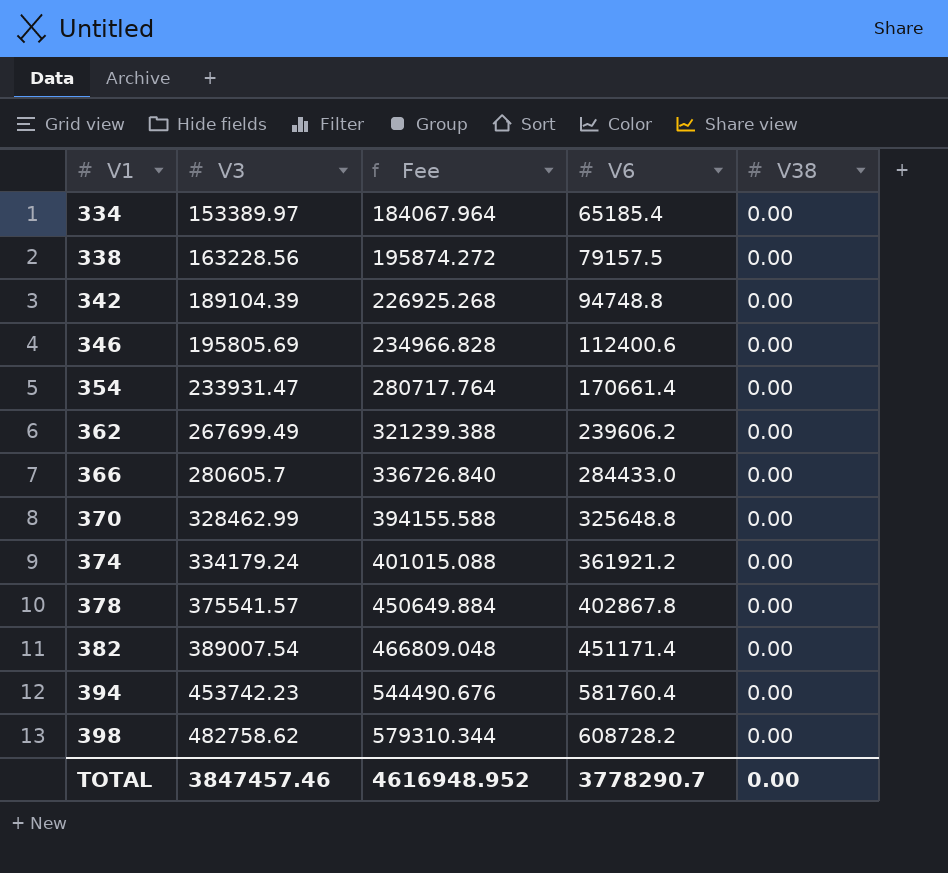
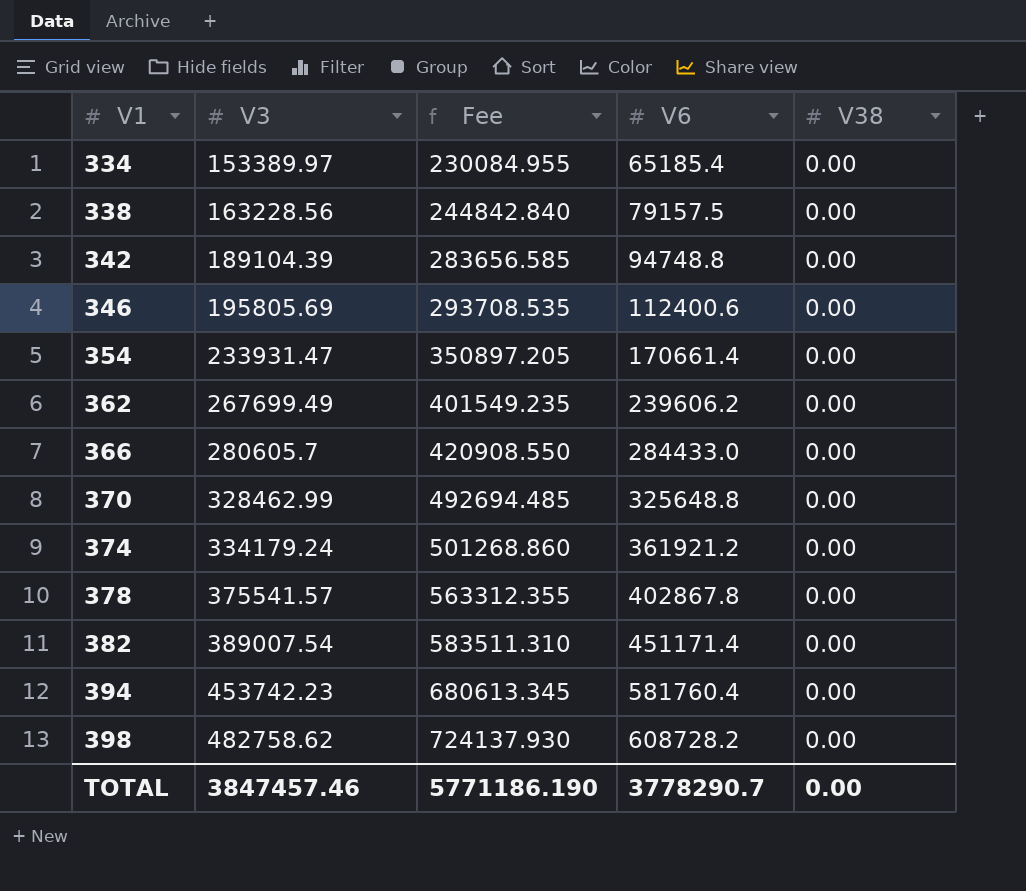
column Fee | formula: [V3] * 1.2 -> [V3] * 1.5
TOTAL | Fee: 4616948.952 -> 5771186.190

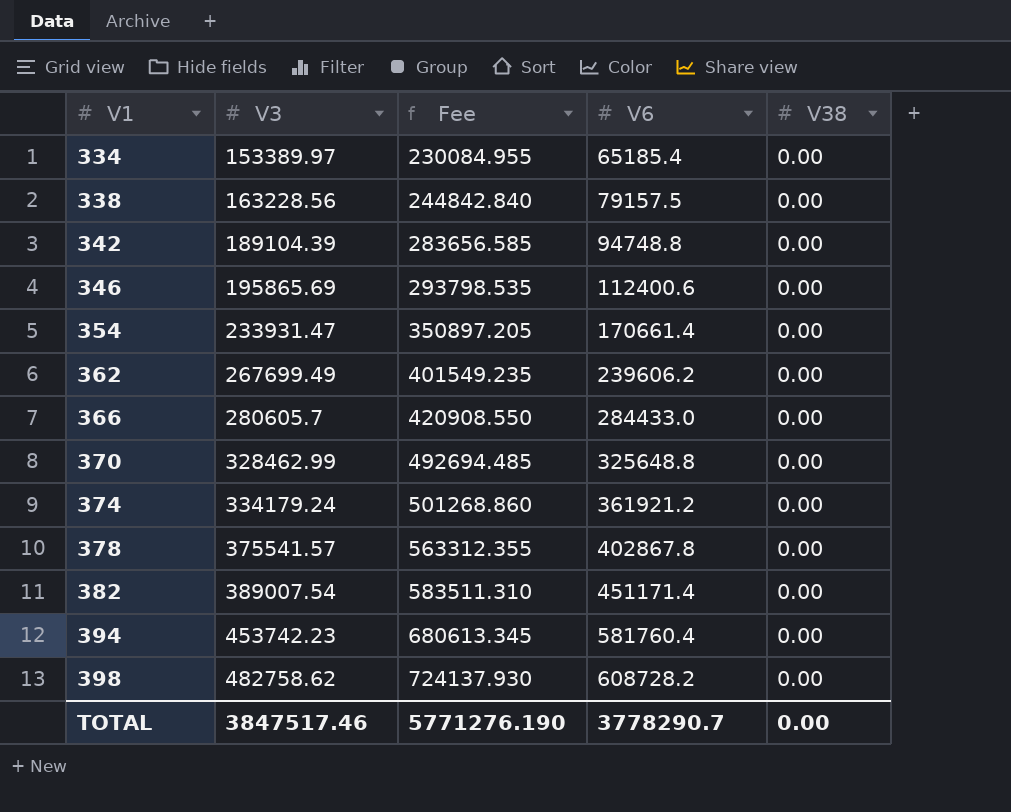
346 | V3: 195805.69 -> 195865.69
346 | Fee: 293708.535 -> 293798.535
TOTAL | V3: 3847457.46 -> 3847517.46
TOTAL | Fee: 5771186.190 -> 5771276.190

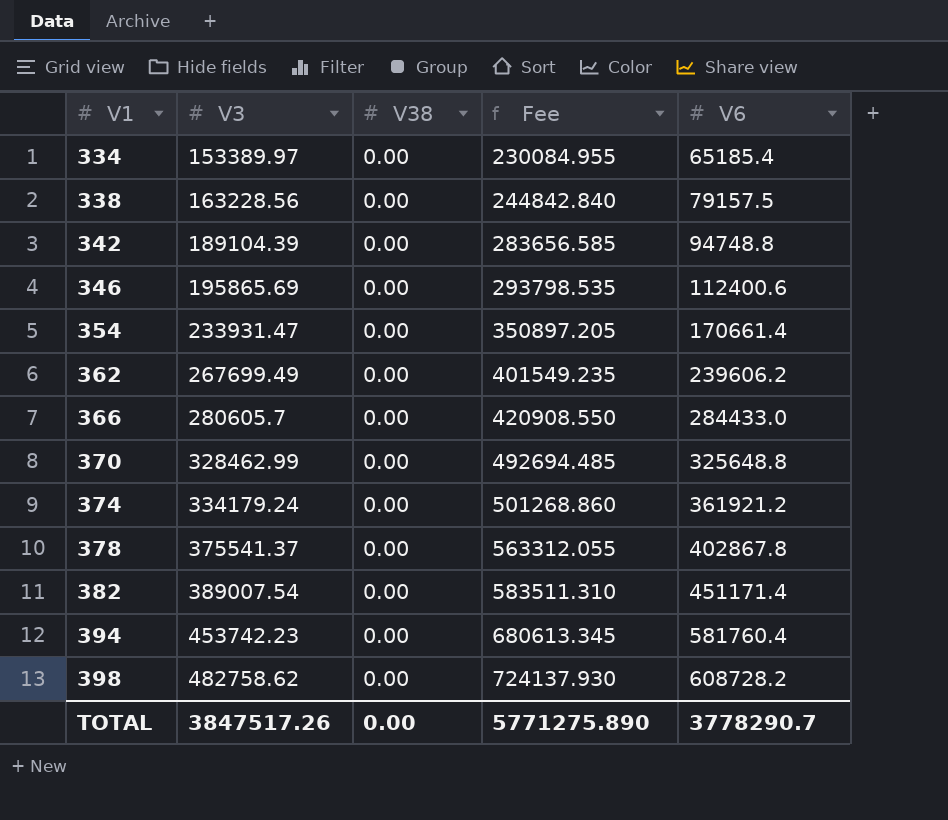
column V38 | position: 5 -> 3
378 | V3: 375541.57 -> 375541.37
378 | Fee: 563312.355 -> 563312.055
TOTAL | V3: 3847517.46 -> 3847517.26
TOTAL | Fee: 5771276.190 -> 5771275.890

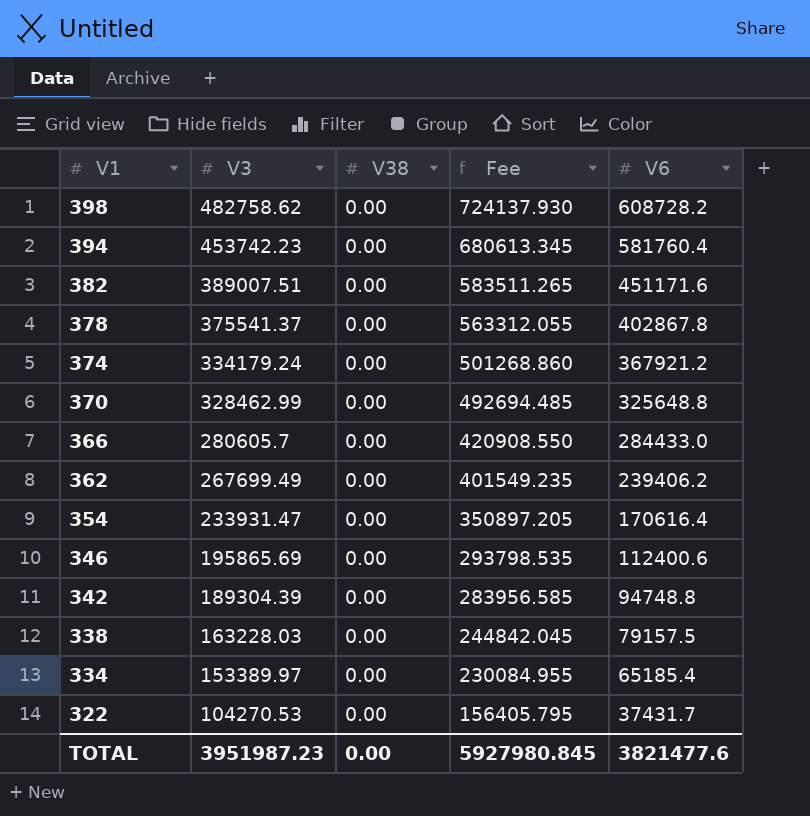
row order: V1 ascending -> V1 descending
382 | V3: 389007.54 -> 389007.51
382 | Fee: 583511.310 -> 583511.265
382 | V6: 451171.4 -> 451171.6
374 | V6: 361921.2 -> 367921.2
362 | V6: 239606.2 -> 239406.2
354 | V6: 170661.4 -> 170616.4
342 | V3: 189104.39 -> 189304.39
342 | Fee: 283656.585 -> 283956.585
338 | V3: 163228.56 -> 163228.03
338 | Fee: 244842.840 -> 244842.045
row 322: none -> 104270.53 | 0.00 | 156405.795 | 37431.7
TOTAL | V3: 3847517.26 -> 3951987.23
TOTAL | Fee: 5771275.890 -> 5927980.845
TOTAL | V6: 3778290.7 -> 3821477.6

